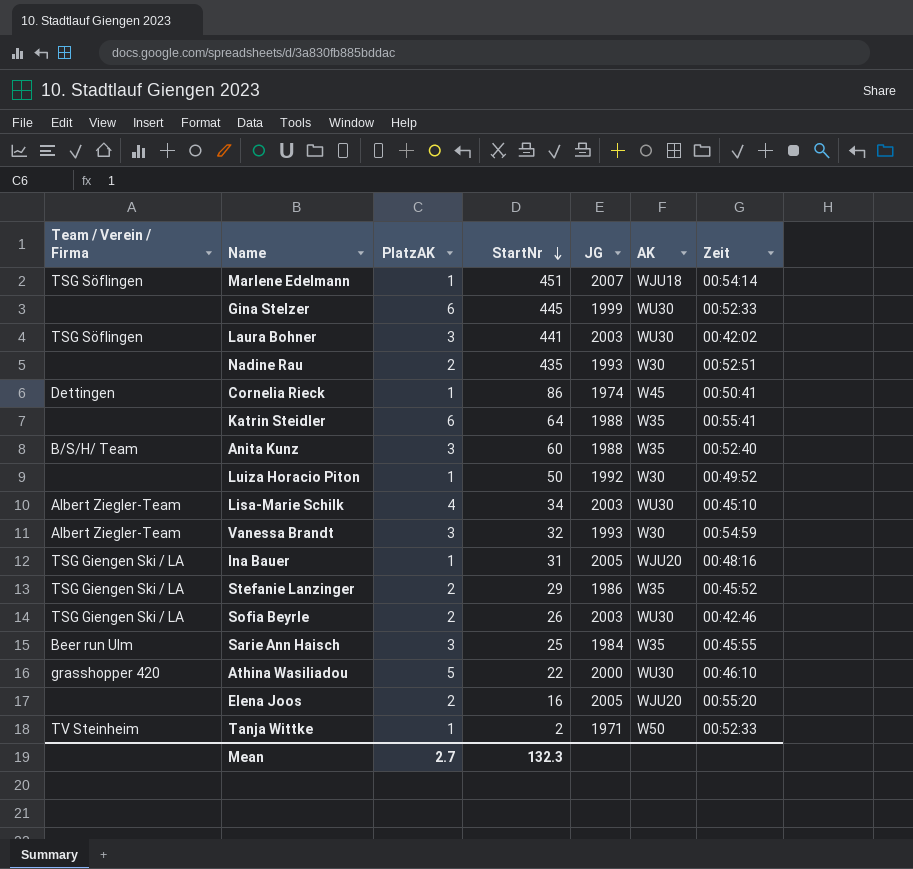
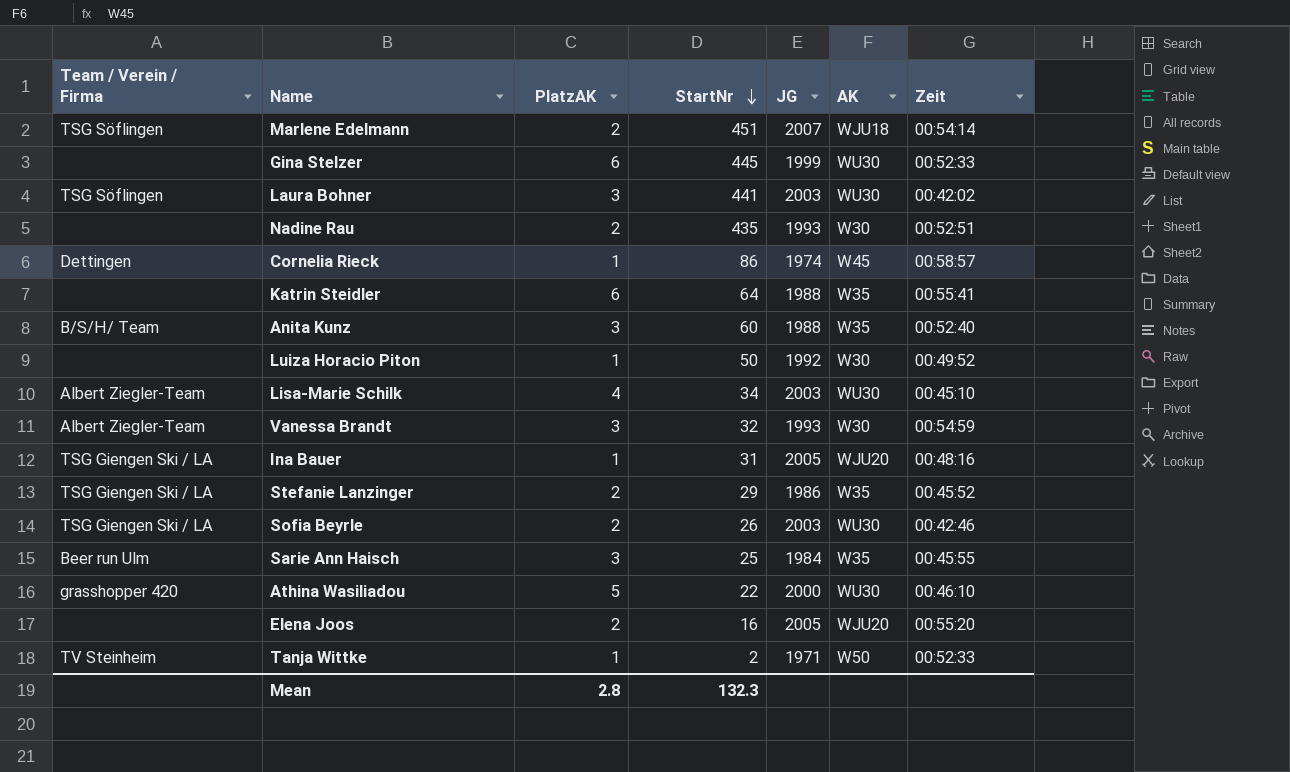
Marlene Edelmann | PlatzAK: 1 -> 2
Cornelia Rieck | Zeit: 00:50:41 -> 00:58:57
Mean | PlatzAK: 2.7 -> 2.8

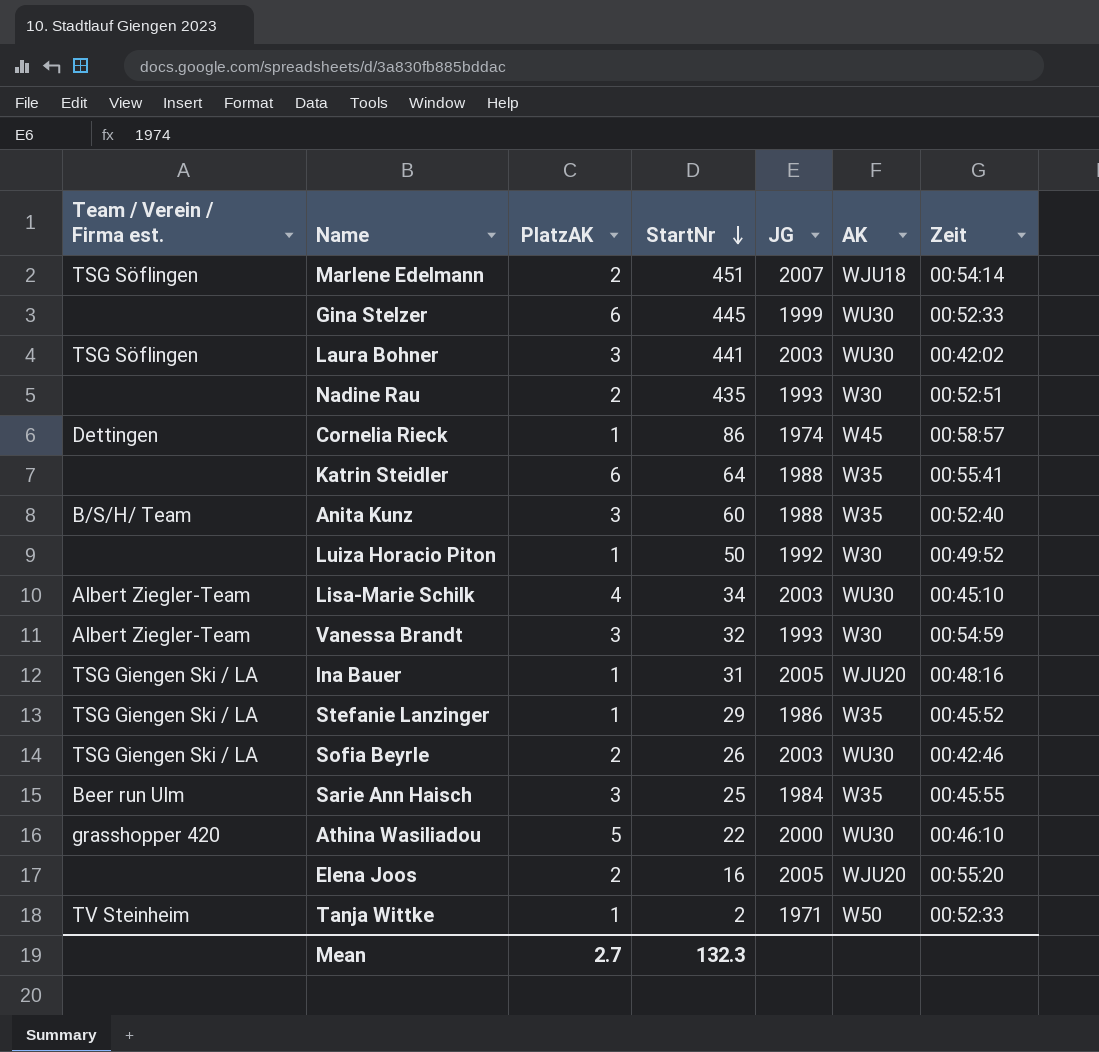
column name: Team / Verein / Firma -> Team / Verein / Firma est.
Stefanie Lanzinger | PlatzAK: 2 -> 1
Mean | PlatzAK: 2.8 -> 2.7

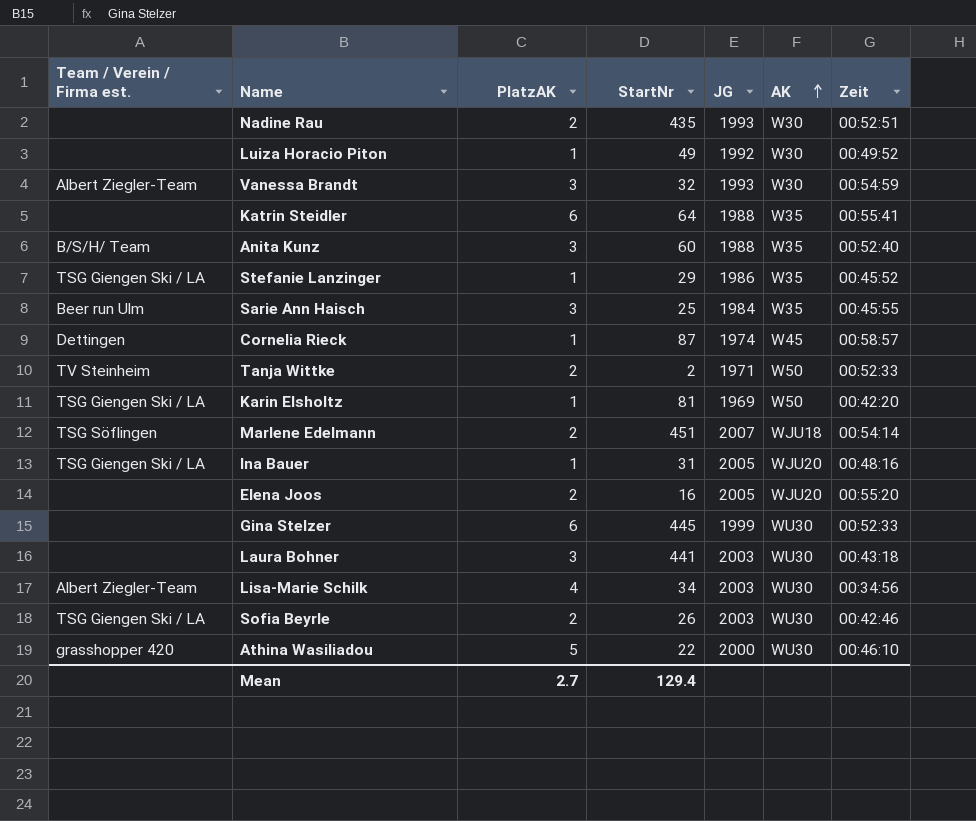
row order: StartNr descending -> AK ascending
Luiza Horacio Piton | StartNr: 50 -> 49
Cornelia Rieck | StartNr: 86 -> 87
Tanja Wittke | PlatzAK: 1 -> 2
row Karin Elsholtz: none -> TSG Giengen Ski / LA | 1 | 81 | 1969 | W50 | 00:42:20
Laura Bohner | Team / Verein / Firma est.: TSG Söflingen -> none
Laura Bohner | Zeit: 00:42:02 -> 00:43:18
Lisa-Marie Schilk | Zeit: 00:45:10 -> 00:34:56
Mean | StartNr: 132.3 -> 129.4

